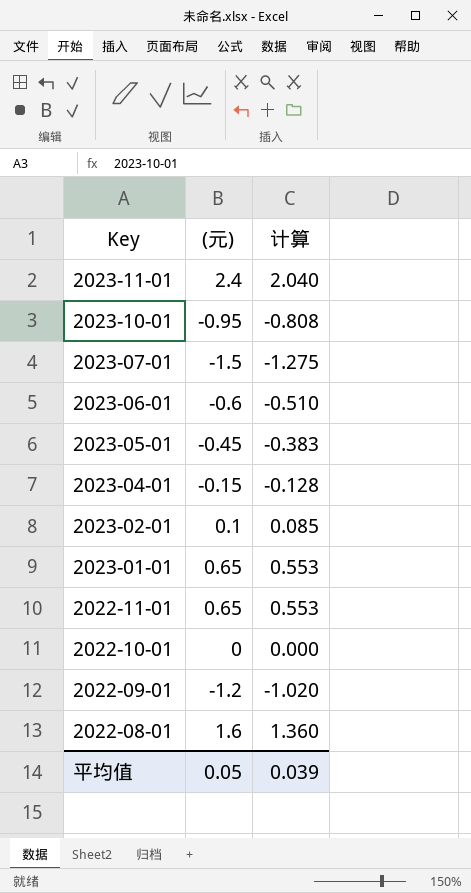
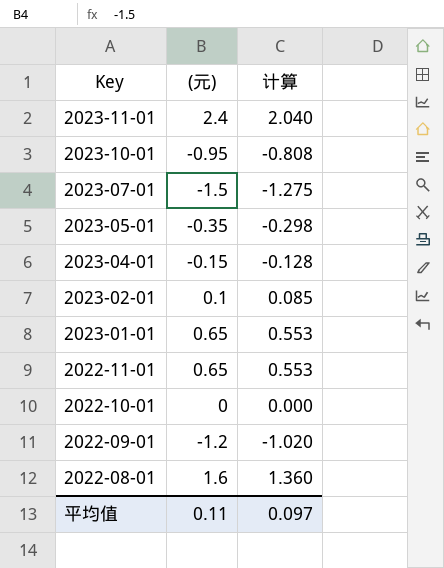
row 2023-06-01: -0.6 | -0.510 -> none
2023-05-01 | (元): -0.45 -> -0.35
2023-05-01 | 计算: -0.383 -> -0.298
平均值 | (元): 0.05 -> 0.11
平均值 | 计算: 0.039 -> 0.097

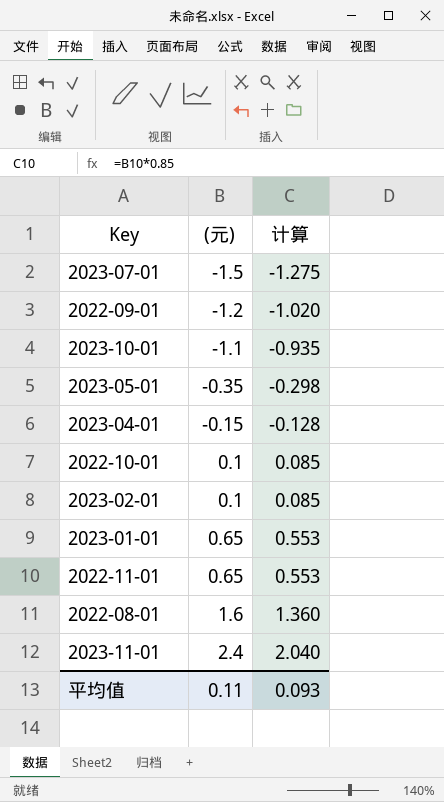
row order: Key descending -> (元) ascending
2023-10-01 | (元): -0.95 -> -1.1
2023-10-01 | 计算: -0.808 -> -0.935
2022-10-01 | (元): 0 -> 0.1
2022-10-01 | 计算: 0.000 -> 0.085
平均值 | 计算: 0.097 -> 0.093

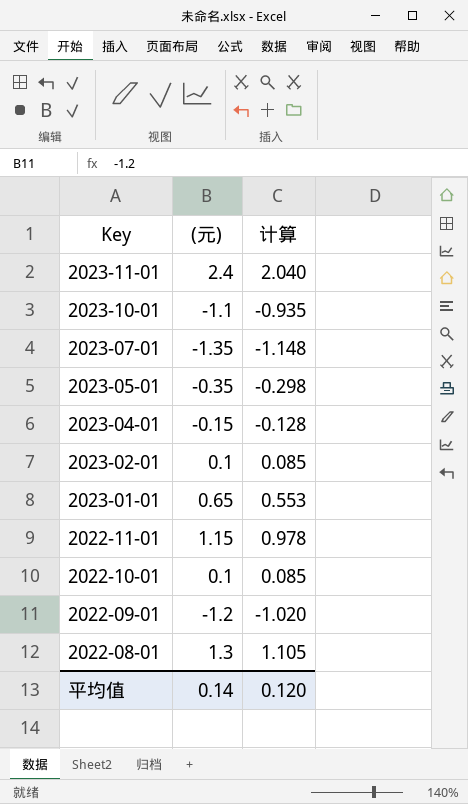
row order: (元) ascending -> Key descending
2023-07-01 | (元): -1.5 -> -1.35
2023-07-01 | 计算: -1.275 -> -1.148
2022-11-01 | (元): 0.65 -> 1.15
2022-11-01 | 计算: 0.553 -> 0.978
2022-08-01 | (元): 1.6 -> 1.3
2022-08-01 | 计算: 1.360 -> 1.105
平均值 | (元): 0.11 -> 0.14
平均值 | 计算: 0.093 -> 0.120

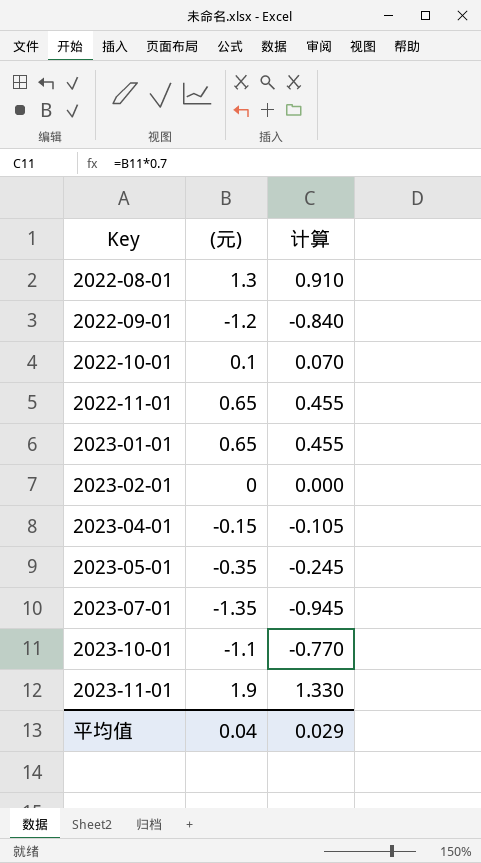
row order: Key descending -> Key ascending
column 计算 | formula: [(元)] * 0.85 -> [(元)] * 0.7
2022-11-01 | (元): 1.15 -> 0.65
2023-02-01 | (元): 0.1 -> 0
2023-11-01 | (元): 2.4 -> 1.9
平均值 | (元): 0.14 -> 0.04
平均值 | 计算: 0.120 -> 0.029

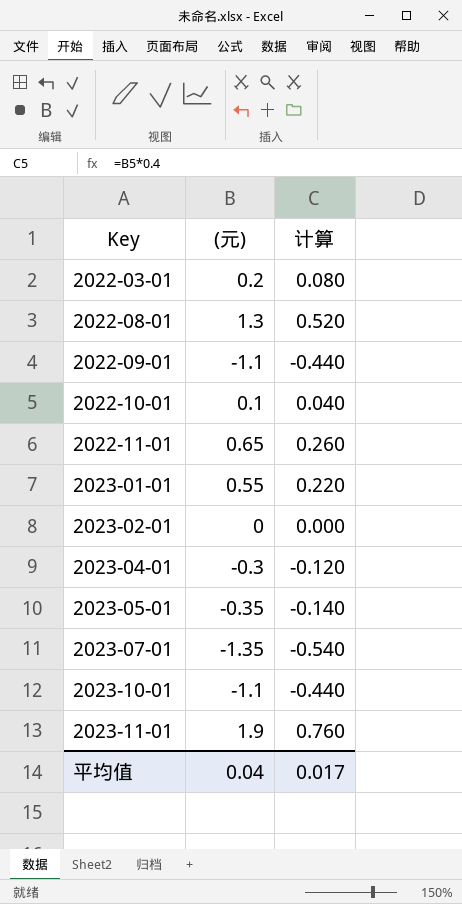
column 计算 | formula: [(元)] * 0.7 -> [(元)] * 0.4
row 2022-03-01: none -> 0.2 | 0.080
2022-09-01 | (元): -1.2 -> -1.1
2023-01-01 | (元): 0.65 -> 0.55
2023-04-01 | (元): -0.15 -> -0.3
平均值 | 计算: 0.029 -> 0.017

